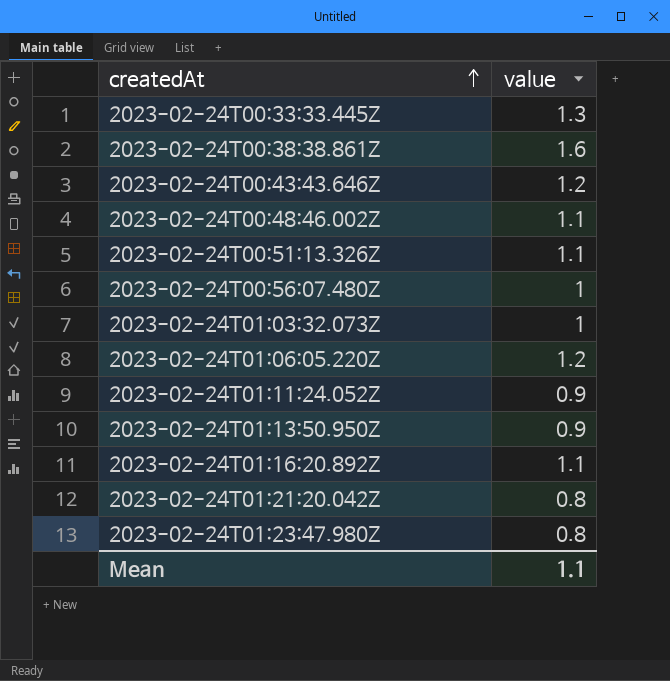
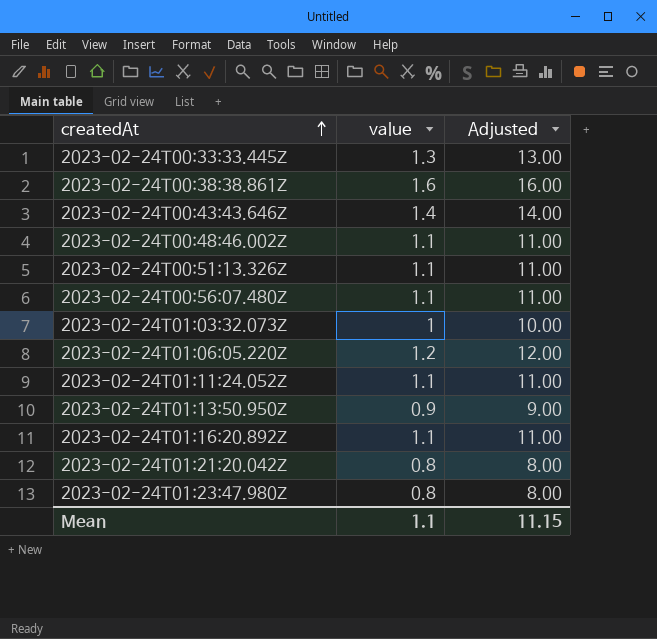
column Adjusted | formula: none -> [value] * 10
2023-02-24T00:43:43.646Z | value: 1.2 -> 1.4
2023-02-24T00:56:07.480Z | value: 1 -> 1.1
2023-02-24T01:11:24.052Z | value: 0.9 -> 1.1

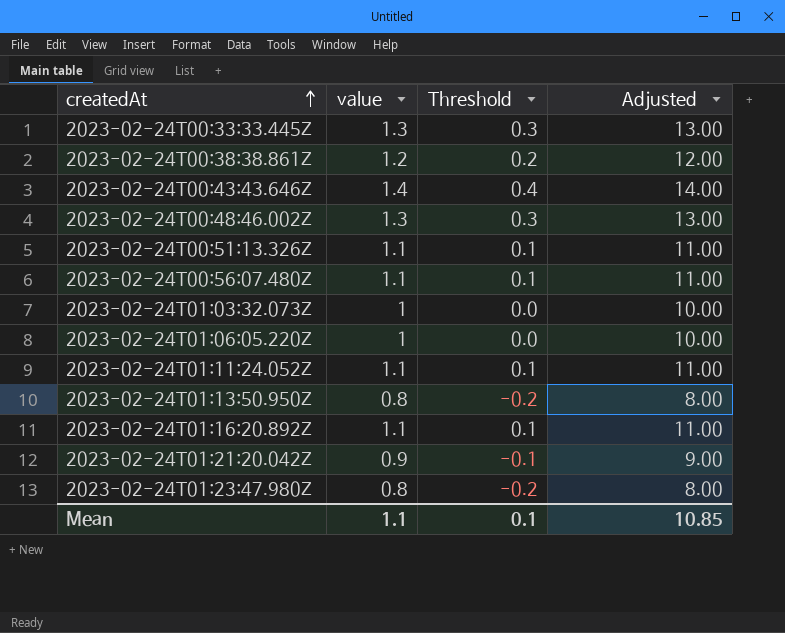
column Threshold | formula: none -> [value] - 1
2023-02-24T00:38:38.861Z | value: 1.6 -> 1.2
2023-02-24T00:38:38.861Z | Adjusted: 16.00 -> 12.00
2023-02-24T00:48:46.002Z | value: 1.1 -> 1.3
2023-02-24T00:48:46.002Z | Adjusted: 11.00 -> 13.00
2023-02-24T01:06:05.220Z | value: 1.2 -> 1
2023-02-24T01:06:05.220Z | Adjusted: 12.00 -> 10.00
2023-02-24T01:13:50.950Z | value: 0.9 -> 0.8
2023-02-24T01:13:50.950Z | Adjusted: 9.00 -> 8.00
2023-02-24T01:21:20.042Z | value: 0.8 -> 0.9
2023-02-24T01:21:20.042Z | Adjusted: 8.00 -> 9.00
Mean | Adjusted: 11.15 -> 10.85

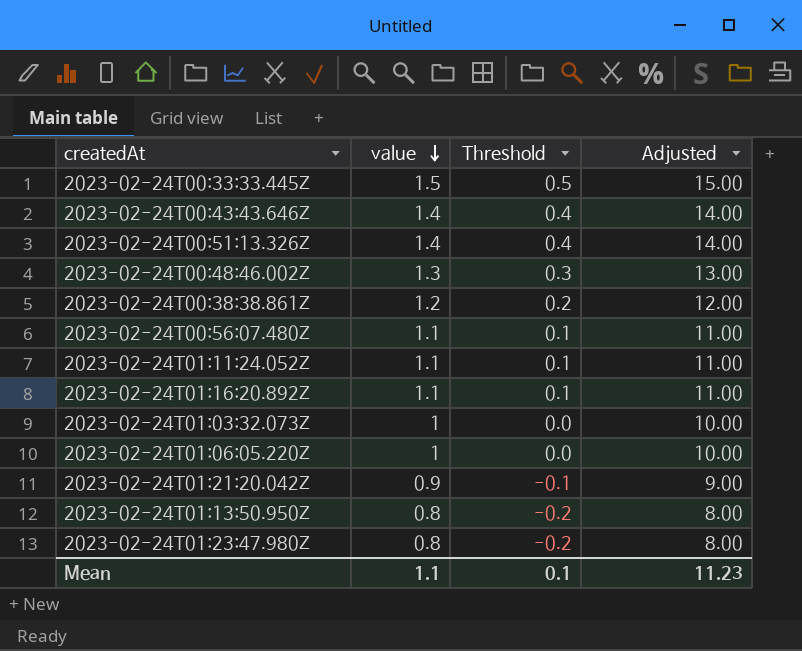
row order: createdAt ascending -> value descending
2023-02-24T00:33:33.445Z | value: 1.3 -> 1.5
2023-02-24T00:33:33.445Z | Threshold: 0.3 -> 0.5
2023-02-24T00:33:33.445Z | Adjusted: 13.00 -> 15.00
2023-02-24T00:51:13.326Z | value: 1.1 -> 1.4
2023-02-24T00:51:13.326Z | Threshold: 0.1 -> 0.4
2023-02-24T00:51:13.326Z | Adjusted: 11.00 -> 14.00
Mean | Adjusted: 10.85 -> 11.23

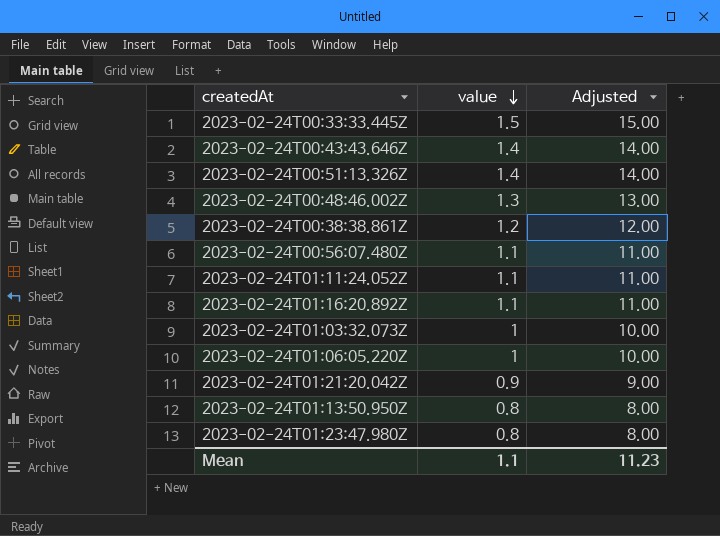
column Threshold | formula: [value] - 1 -> none

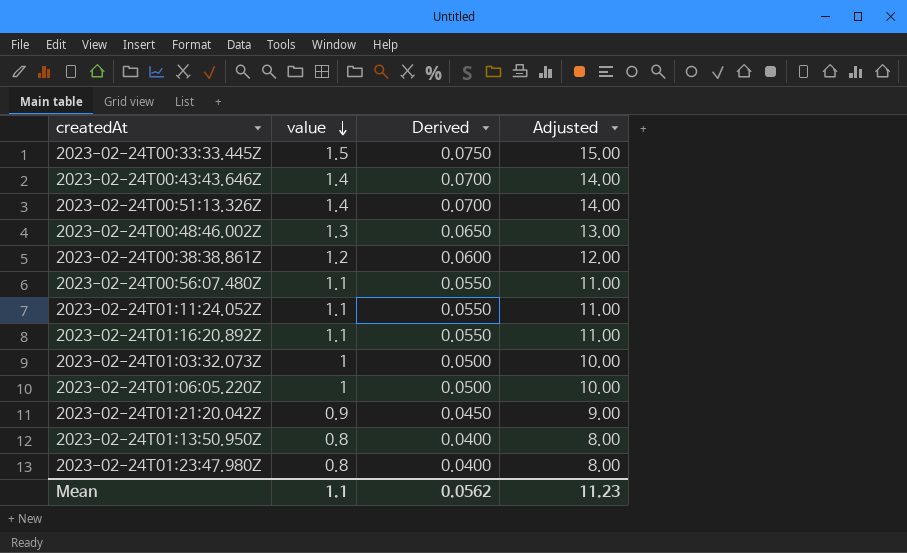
column Derived | formula: none -> [value] * 0.05

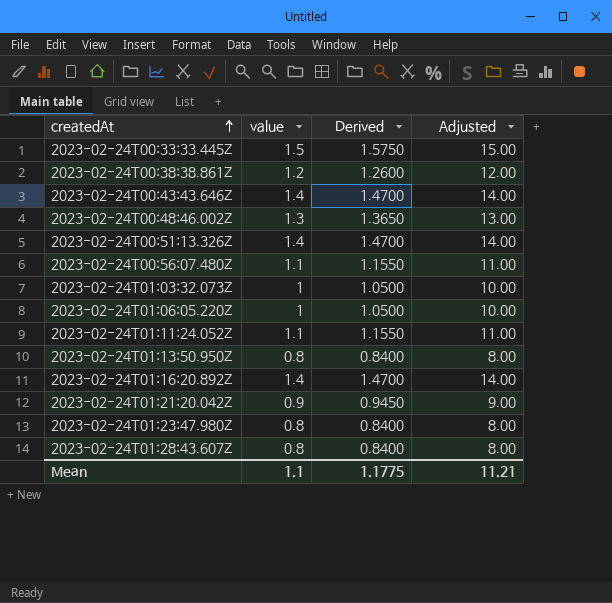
row order: value descending -> createdAt ascending
column Derived | formula: [value] * 0.05 -> [value] * 1.05
2023-02-24T01:16:20.892Z | value: 1.1 -> 1.4
2023-02-24T01:16:20.892Z | Adjusted: 11.00 -> 14.00
row 2023-02-24T01:28:43.607Z: none -> 0.8 | 0.8400 | 8.00
Mean | Derived: 0.0562 -> 1.1775
Mean | Adjusted: 11.23 -> 11.21

